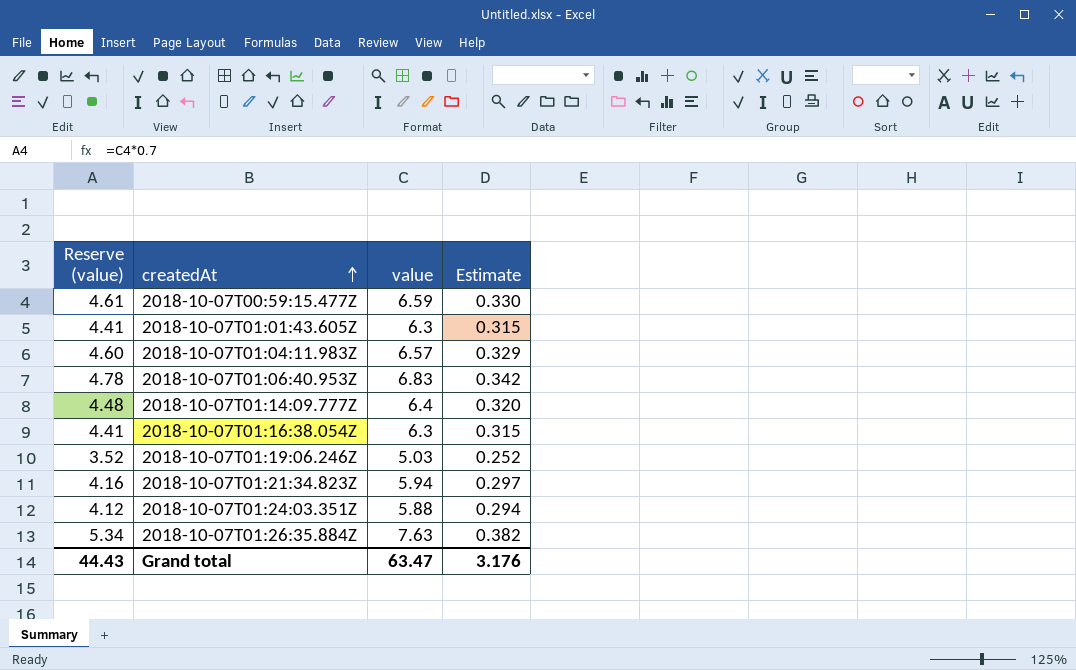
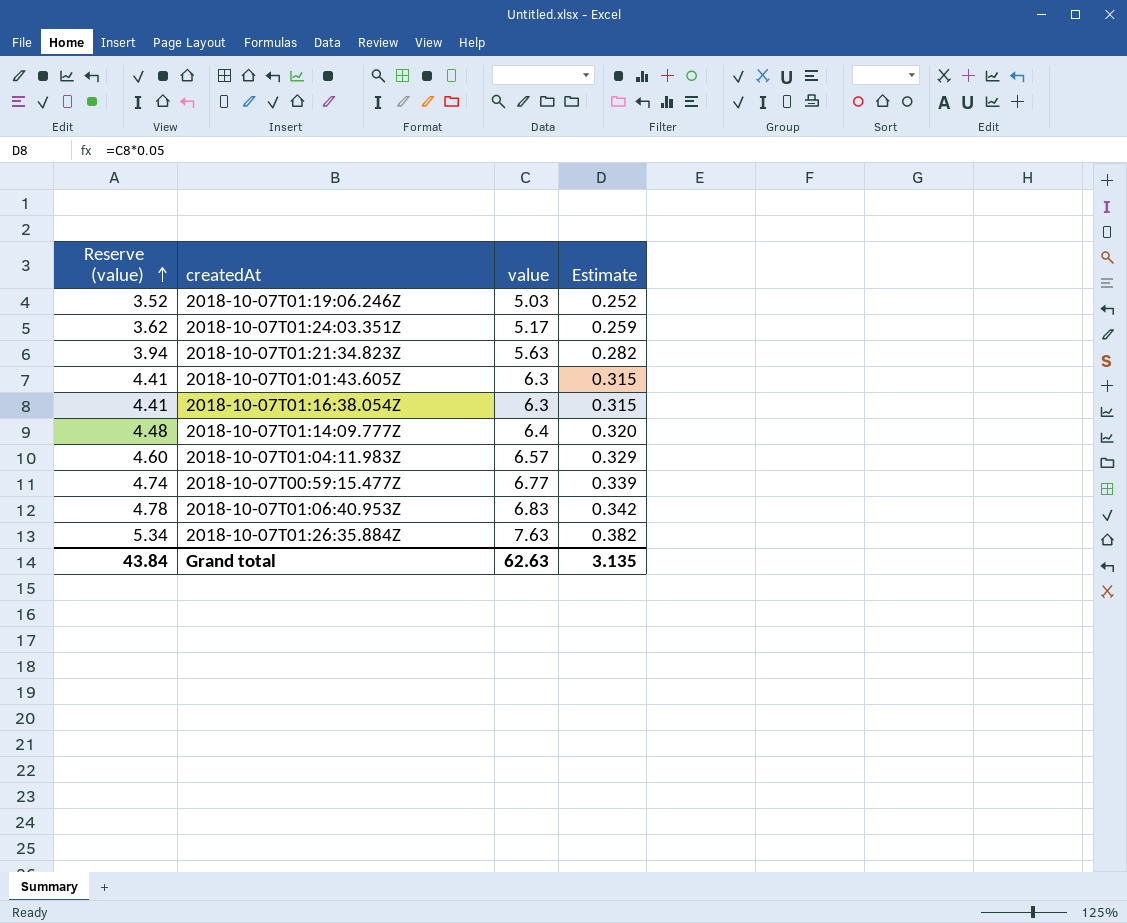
row order: createdAt ascending -> Reserve (value) ascending
2018-10-07T01:24:03.351Z | Reserve (value): 4.12 -> 3.62
2018-10-07T01:24:03.351Z | value: 5.88 -> 5.17
2018-10-07T01:24:03.351Z | Estimate: 0.294 -> 0.259
2018-10-07T01:21:34.823Z | Reserve (value): 4.16 -> 3.94
2018-10-07T01:21:34.823Z | value: 5.94 -> 5.63
2018-10-07T01:21:34.823Z | Estimate: 0.297 -> 0.282
2018-10-07T00:59:15.477Z | Reserve (value): 4.61 -> 4.74
2018-10-07T00:59:15.477Z | value: 6.59 -> 6.77
2018-10-07T00:59:15.477Z | Estimate: 0.330 -> 0.339
Grand total | Reserve (value): 44.43 -> 43.84
Grand total | value: 63.47 -> 62.63
Grand total | Estimate: 3.176 -> 3.135

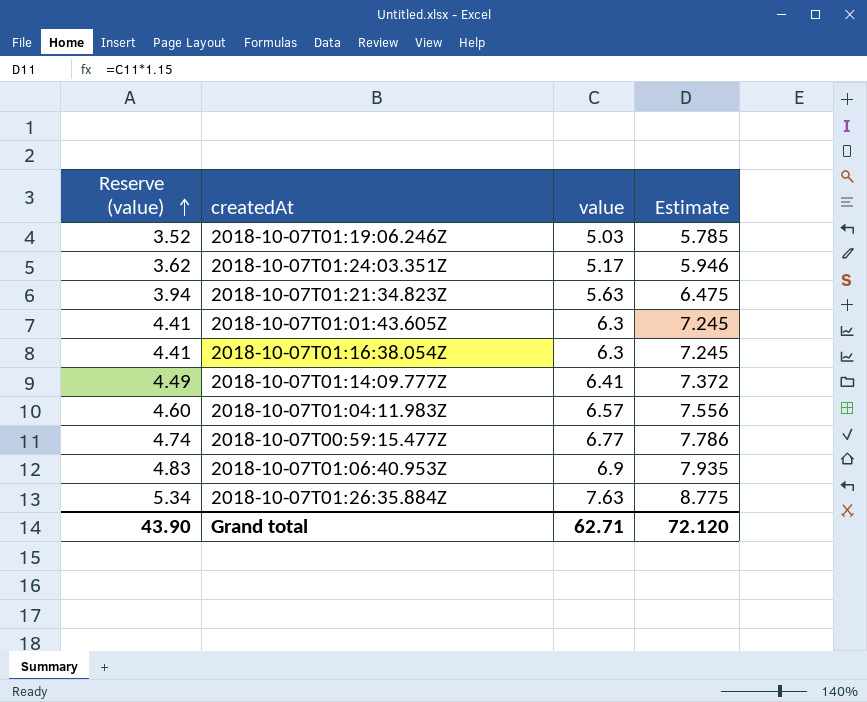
column Estimate | formula: [value] * 0.05 -> [value] * 1.15
2018-10-07T01:14:09.777Z | Reserve (value): 4.48 -> 4.49
2018-10-07T01:14:09.777Z | value: 6.4 -> 6.41
2018-10-07T01:06:40.953Z | Reserve (value): 4.78 -> 4.83
2018-10-07T01:06:40.953Z | value: 6.83 -> 6.9
Grand total | Reserve (value): 43.84 -> 43.90
Grand total | value: 62.63 -> 62.71
Grand total | Estimate: 3.135 -> 72.120

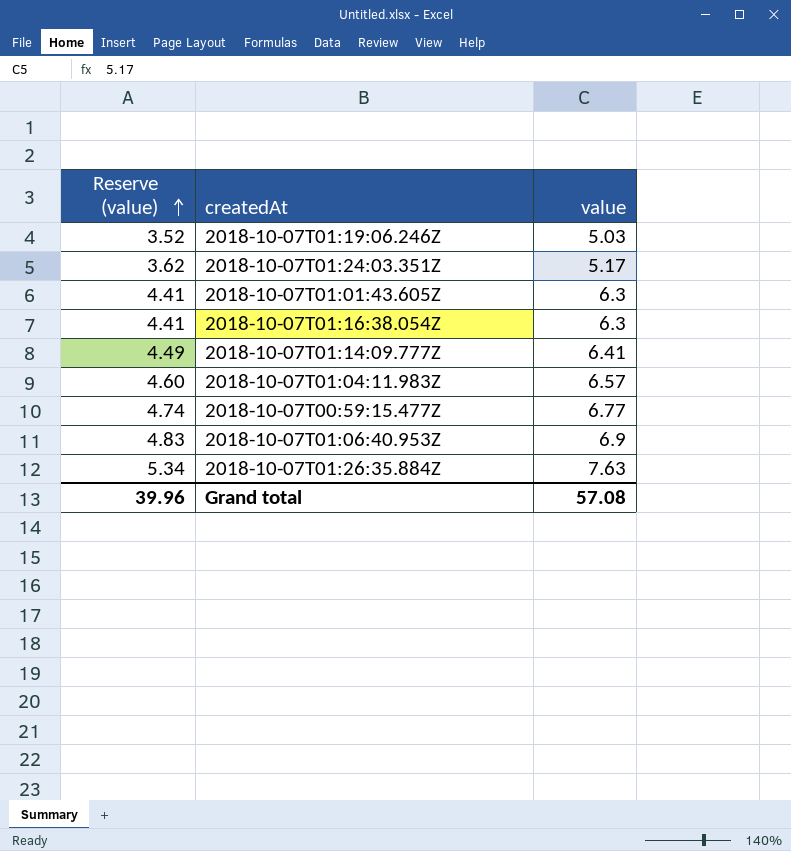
column Estimate | formula: [value] * 1.15 -> none
row 2018-10-07T01:21:34.823Z: 3.94 | 5.63 | 6.475 -> none
Grand total | Reserve (value): 43.90 -> 39.96
Grand total | value: 62.71 -> 57.08

